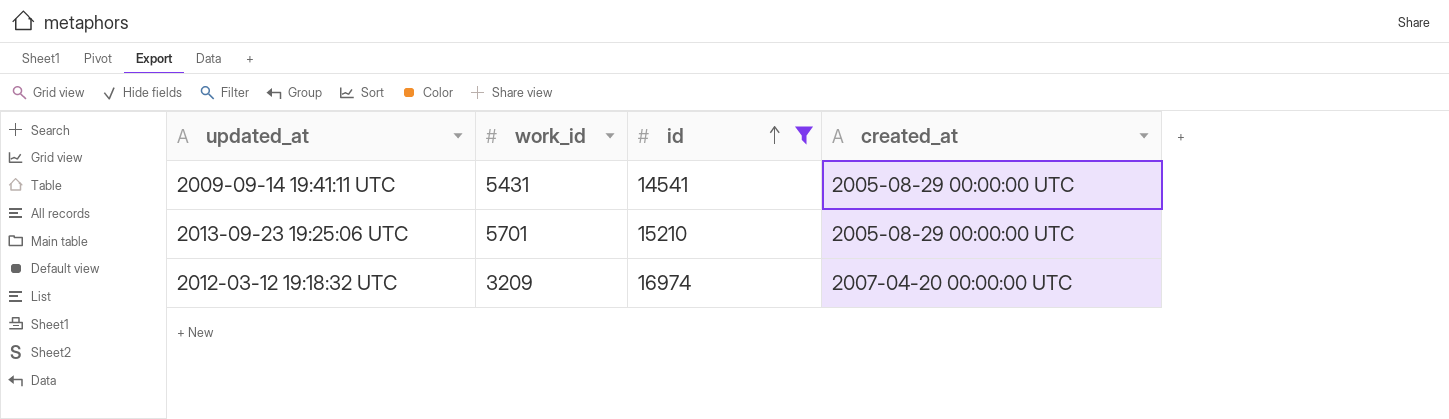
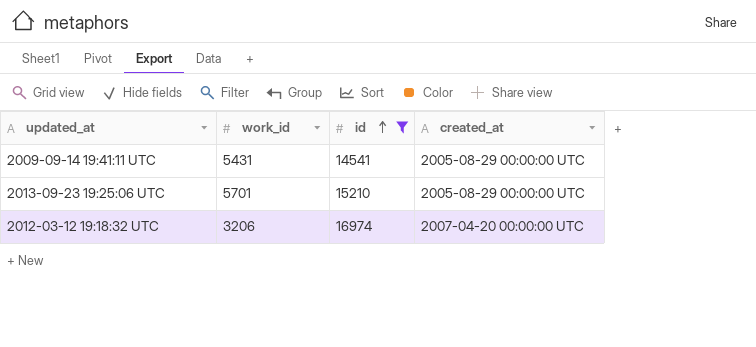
2012-03-12 19:18:32 UTC | work_id: 3209 -> 3206

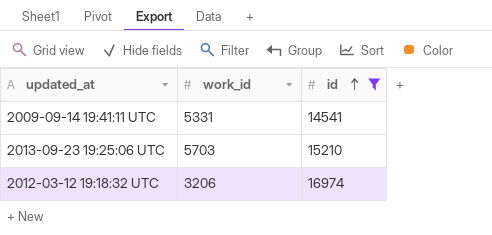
column created_at | position: 4 -> none
2009-09-14 19:41:11 UTC | work_id: 5431 -> 5331
2013-09-23 19:25:06 UTC | work_id: 5701 -> 5703

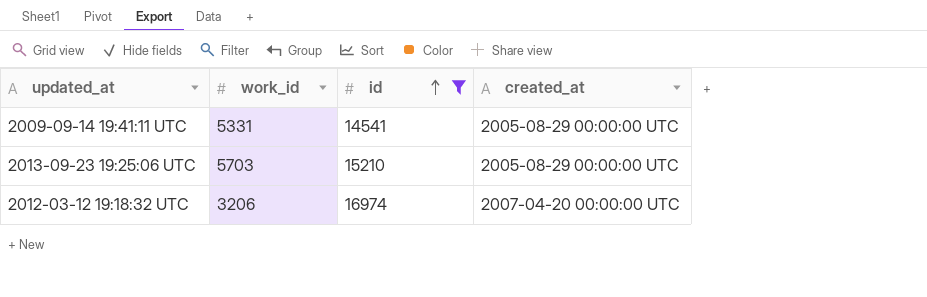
column created_at | position: none -> 4

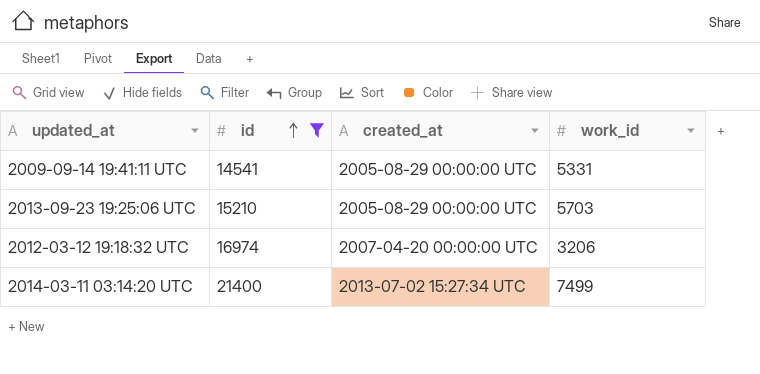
column work_id | position: 2 -> 4
row 2014-03-11 03:14:20 UTC: none -> 21400 | 2013-07-02 15:27:34 UTC | 7499

